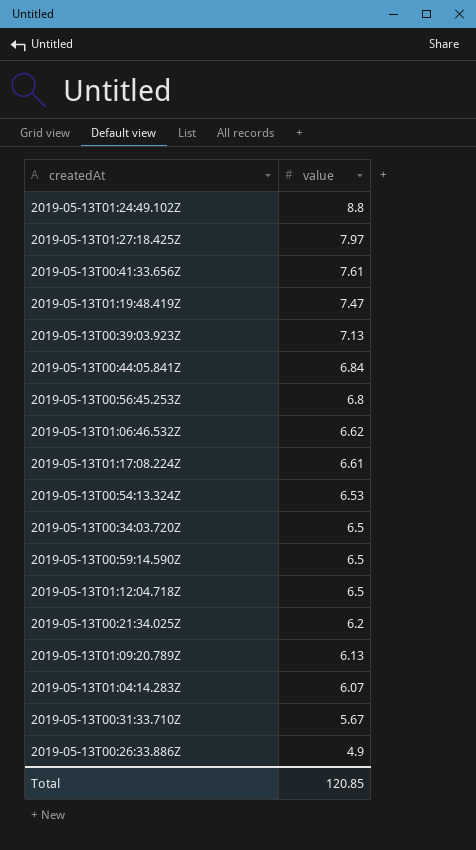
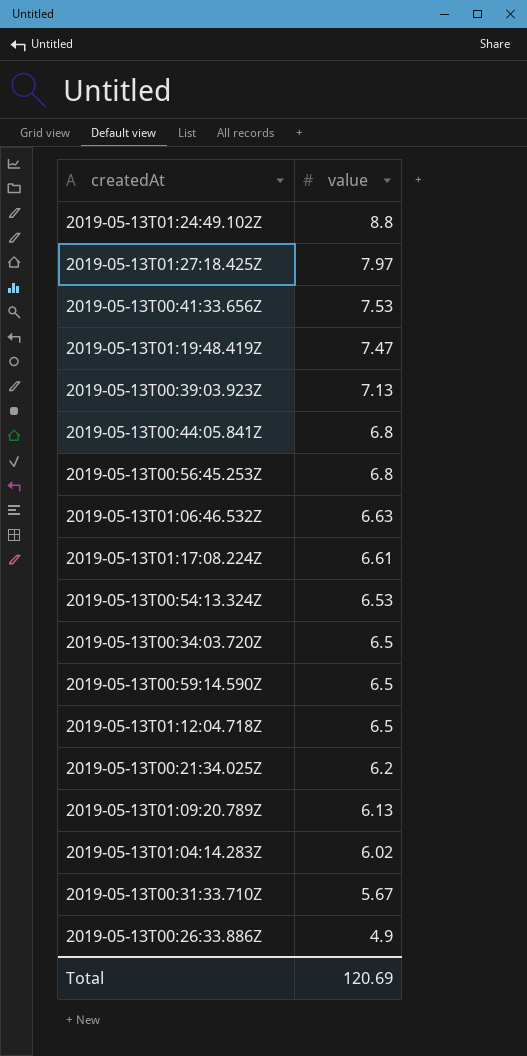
2019-05-13T00:41:33.656Z | value: 7.61 -> 7.53
2019-05-13T00:44:05.841Z | value: 6.84 -> 6.8
2019-05-13T01:06:46.532Z | value: 6.62 -> 6.63
2019-05-13T01:04:14.283Z | value: 6.07 -> 6.02
Total | value: 120.85 -> 120.69

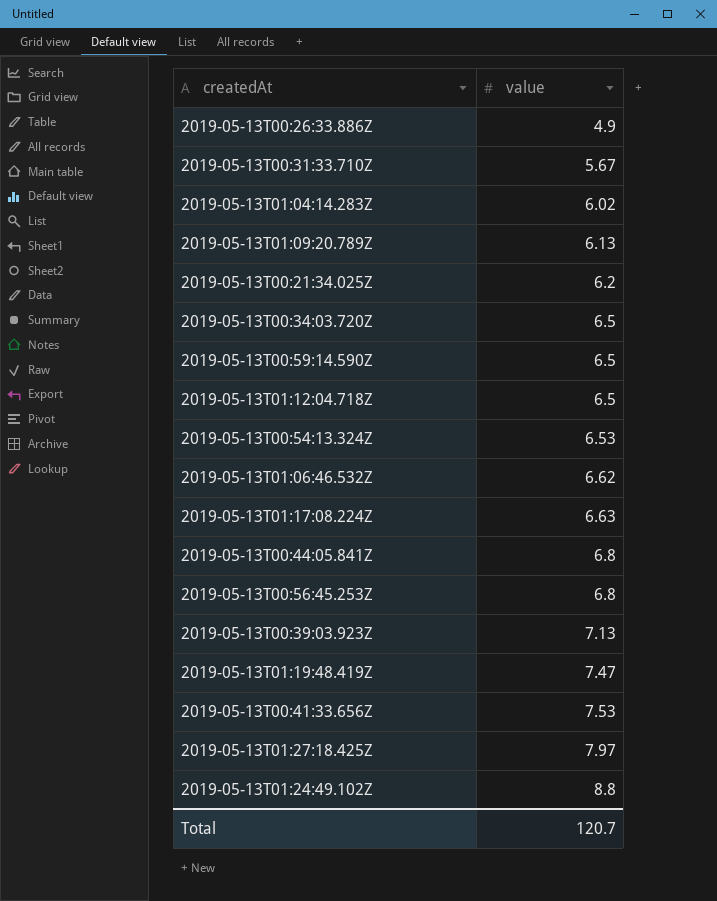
row order: value descending -> value ascending
2019-05-13T01:06:46.532Z | value: 6.63 -> 6.62
2019-05-13T01:17:08.224Z | value: 6.61 -> 6.63
Total | value: 120.69 -> 120.7

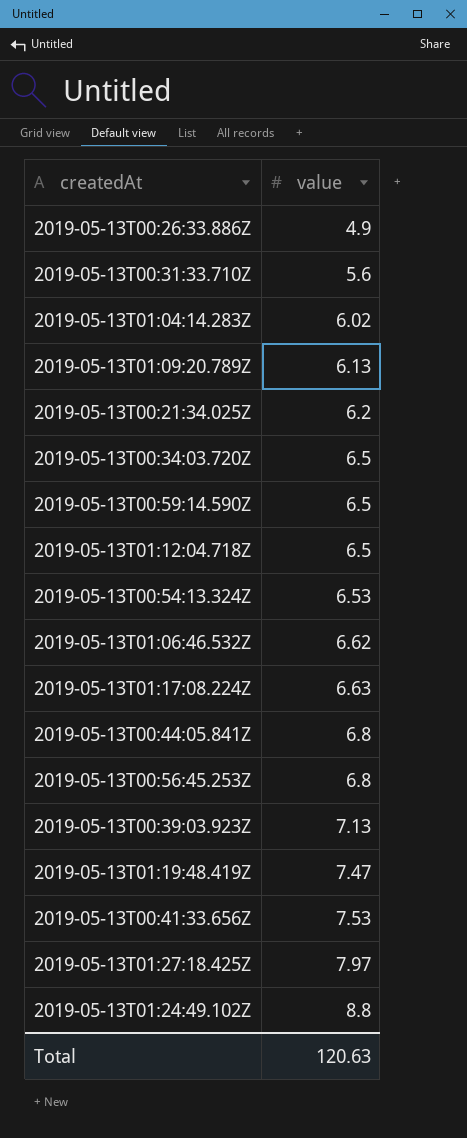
2019-05-13T00:31:33.710Z | value: 5.67 -> 5.6
Total | value: 120.7 -> 120.63

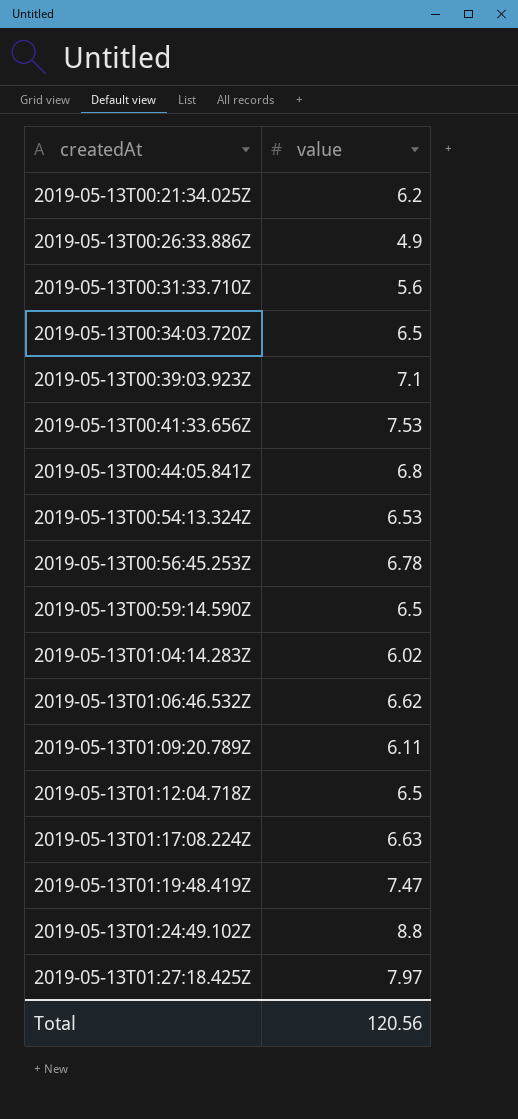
row order: value ascending -> createdAt ascending
2019-05-13T00:39:03.923Z | value: 7.13 -> 7.1
2019-05-13T00:56:45.253Z | value: 6.8 -> 6.78
2019-05-13T01:09:20.789Z | value: 6.13 -> 6.11
Total | value: 120.63 -> 120.56

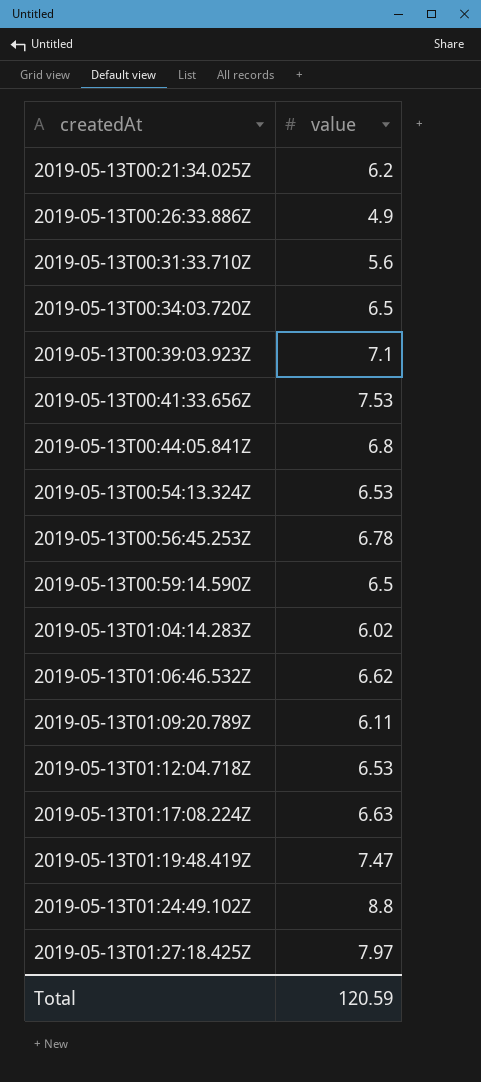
2019-05-13T01:12:04.718Z | value: 6.5 -> 6.53
Total | value: 120.56 -> 120.59

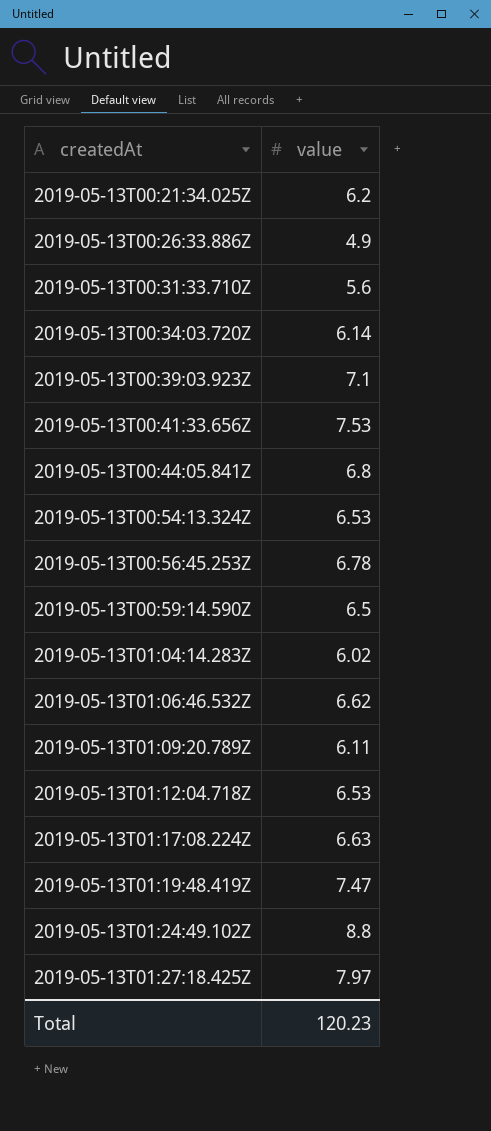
2019-05-13T00:34:03.720Z | value: 6.5 -> 6.14
Total | value: 120.59 -> 120.23

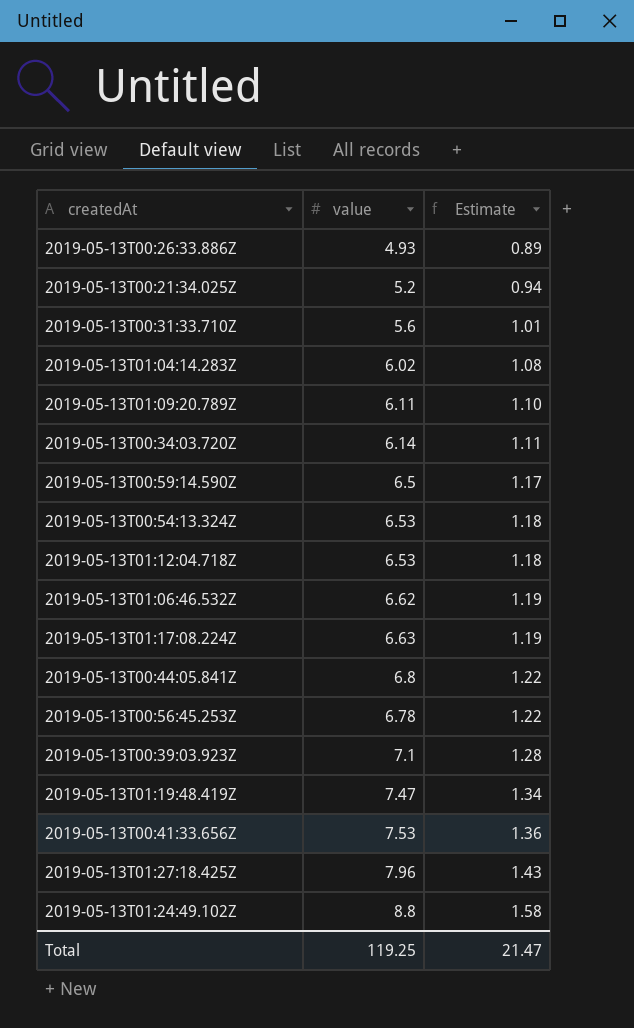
row order: createdAt ascending -> Estimate ascending
column Estimate | formula: none -> [value] * 0.18
2019-05-13T00:26:33.886Z | value: 4.9 -> 4.93
2019-05-13T00:21:34.025Z | value: 6.2 -> 5.2
2019-05-13T01:27:18.425Z | value: 7.97 -> 7.96
Total | value: 120.23 -> 119.25

